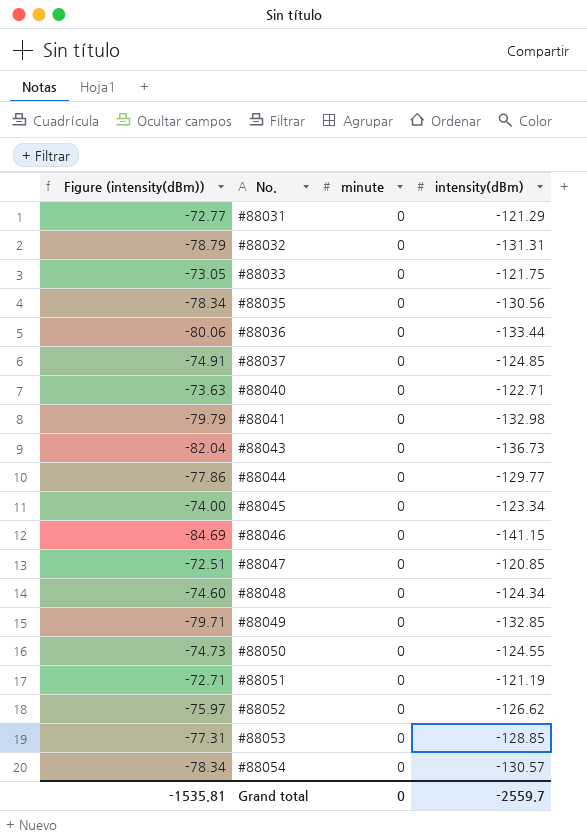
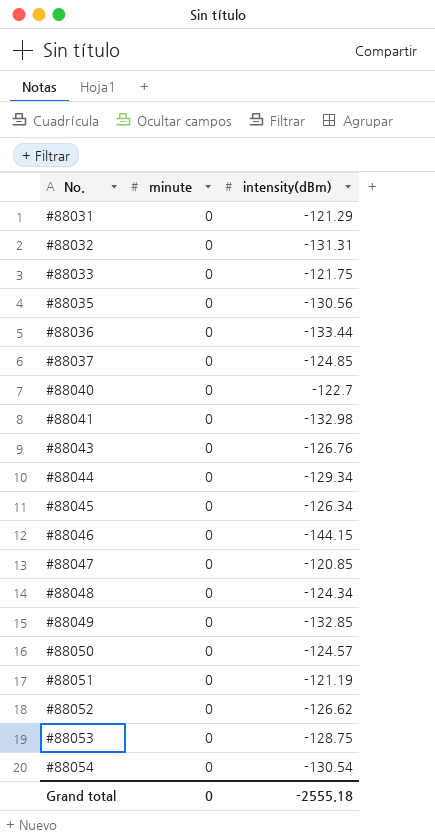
column Figure (intensity(dBm)) | formula: [intensity(dBm)] * 0.6 -> none
#88040 | intensity(dBm): -122.71 -> -122.7
#88043 | intensity(dBm): -136.73 -> -126.76
#88044 | intensity(dBm): -129.77 -> -129.34
#88045 | intensity(dBm): -123.34 -> -126.34
#88046 | intensity(dBm): -141.15 -> -144.15
#88050 | intensity(dBm): -124.55 -> -124.57
#88053 | intensity(dBm): -128.85 -> -128.75
#88054 | intensity(dBm): -130.57 -> -130.54
Grand total | intensity(dBm): -2559.7 -> -2555.18

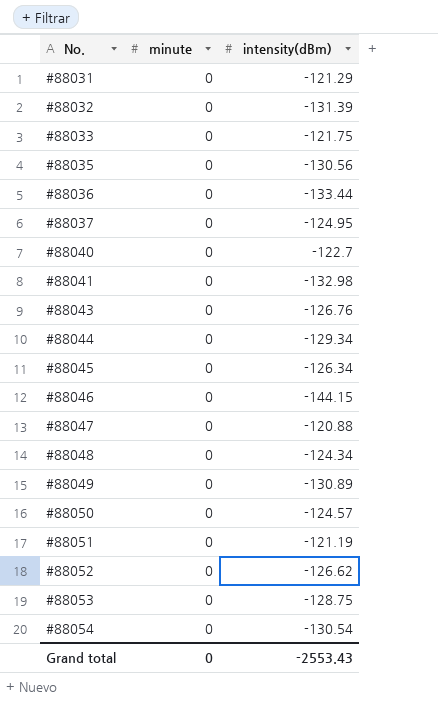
#88032 | intensity(dBm): -131.31 -> -131.39
#88037 | intensity(dBm): -124.85 -> -124.95
#88047 | intensity(dBm): -120.85 -> -120.88
#88049 | intensity(dBm): -132.85 -> -130.89
Grand total | intensity(dBm): -2555.18 -> -2553.43

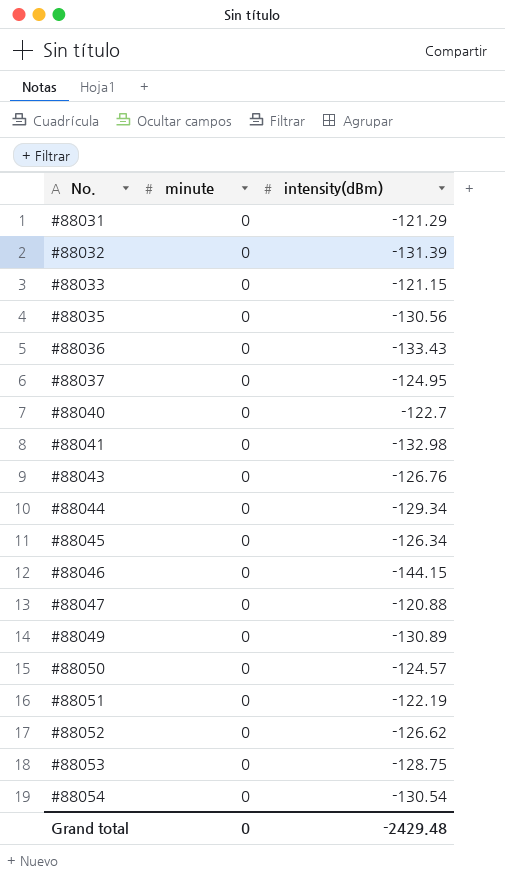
row #88048: 0 | -124.34 -> none
#88033 | intensity(dBm): -121.75 -> -121.15
#88036 | intensity(dBm): -133.44 -> -133.43
#88051 | intensity(dBm): -121.19 -> -122.19
Grand total | intensity(dBm): -2553.43 -> -2429.48

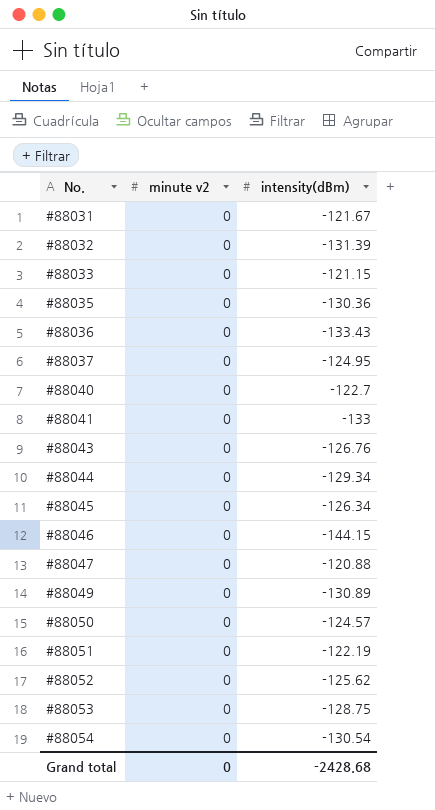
column name: minute -> minute v2
#88031 | intensity(dBm): -121.29 -> -121.67
#88035 | intensity(dBm): -130.56 -> -130.36
#88041 | intensity(dBm): -132.98 -> -133
#88052 | intensity(dBm): -126.62 -> -125.62
Grand total | intensity(dBm): -2429.48 -> -2428.68

